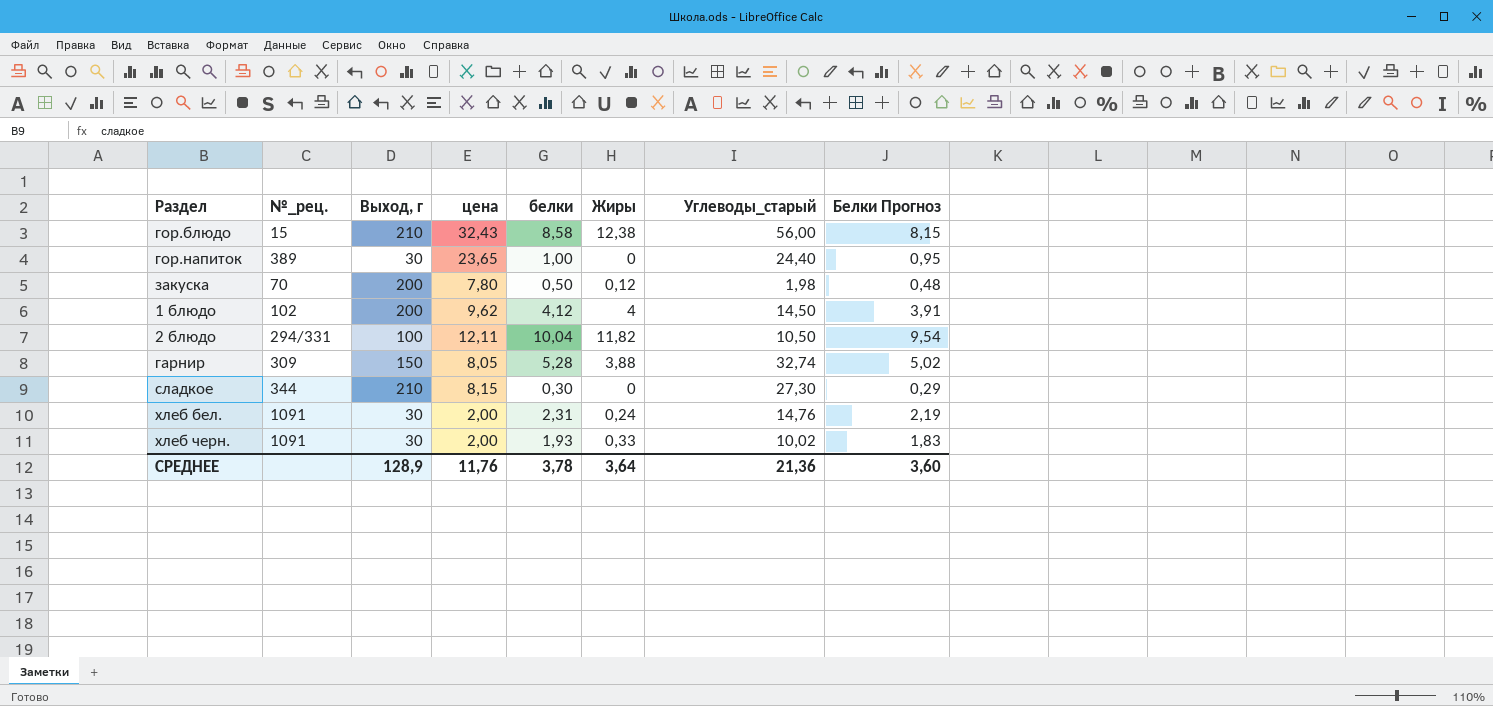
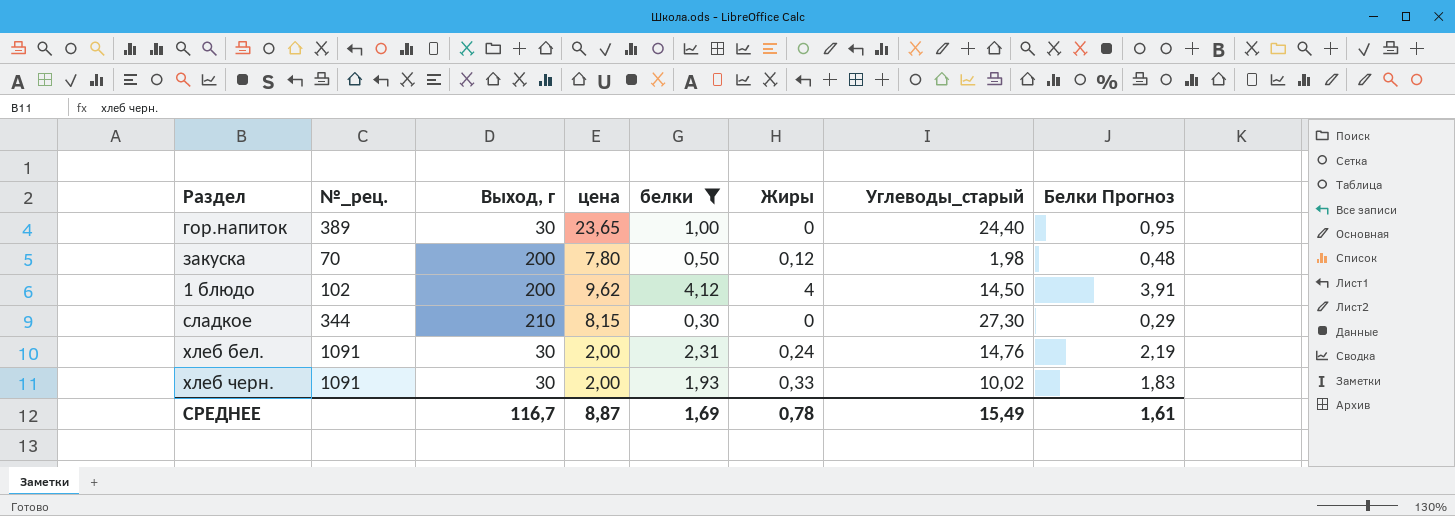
filter: none -> белки <= 4,12
СРЕДНЕЕ | Выход, г: 128,9 -> 116,7
СРЕДНЕЕ | цена: 11,76 -> 8,87
СРЕДНЕЕ | белки: 3,78 -> 1,69
СРЕДНЕЕ | Жиры: 3,64 -> 0,78
СРЕДНЕЕ | Углеводы_старый: 21,36 -> 15,49
СРЕДНЕЕ | Белки Прогноз: 3,60 -> 1,61

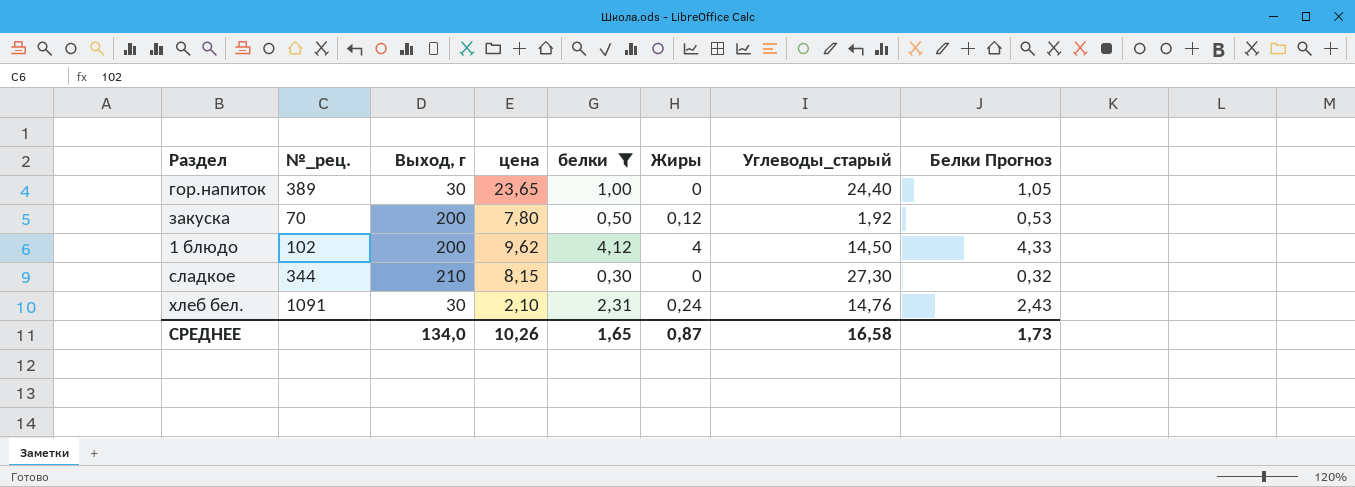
column Белки Прогноз | formula: [белки] * 0,95 -> [белки] * 1,05
row хлеб черн.: 1091 | 30 | 2,00 | 1,93 | 0,33 | 10,02 | 1,83 -> none
закуска | Углеводы_старый: 1,98 -> 1,92
хлеб бел. | цена: 2,00 -> 2,10
СРЕДНЕЕ | Выход, г: 116,7 -> 134,0
СРЕДНЕЕ | цена: 8,87 -> 10,26
СРЕДНЕЕ | белки: 1,69 -> 1,65
СРЕДНЕЕ | Жиры: 0,78 -> 0,87
СРЕДНЕЕ | Углеводы_старый: 15,49 -> 16,58
СРЕДНЕЕ | Белки Прогноз: 1,61 -> 1,73

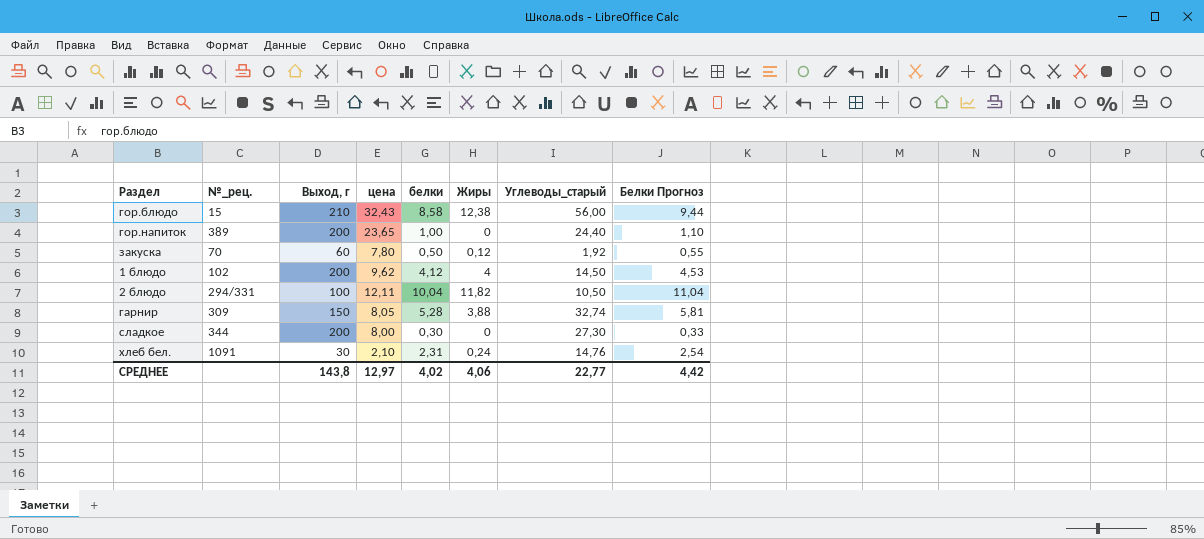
filter: белки <= 4,12 -> none
column Белки Прогноз | formula: [белки] * 1,05 -> [белки] * 1,1
гор.напиток | Выход, г: 30 -> 200
закуска | Выход, г: 200 -> 60
сладкое | Выход, г: 210 -> 200
сладкое | цена: 8,15 -> 8,00
СРЕДНЕЕ | Выход, г: 134,0 -> 143,8
СРЕДНЕЕ | цена: 10,26 -> 12,97
СРЕДНЕЕ | белки: 1,65 -> 4,02
СРЕДНЕЕ | Жиры: 0,87 -> 4,06
СРЕДНЕЕ | Углеводы_старый: 16,58 -> 22,77
СРЕДНЕЕ | Белки Прогноз: 1,73 -> 4,42

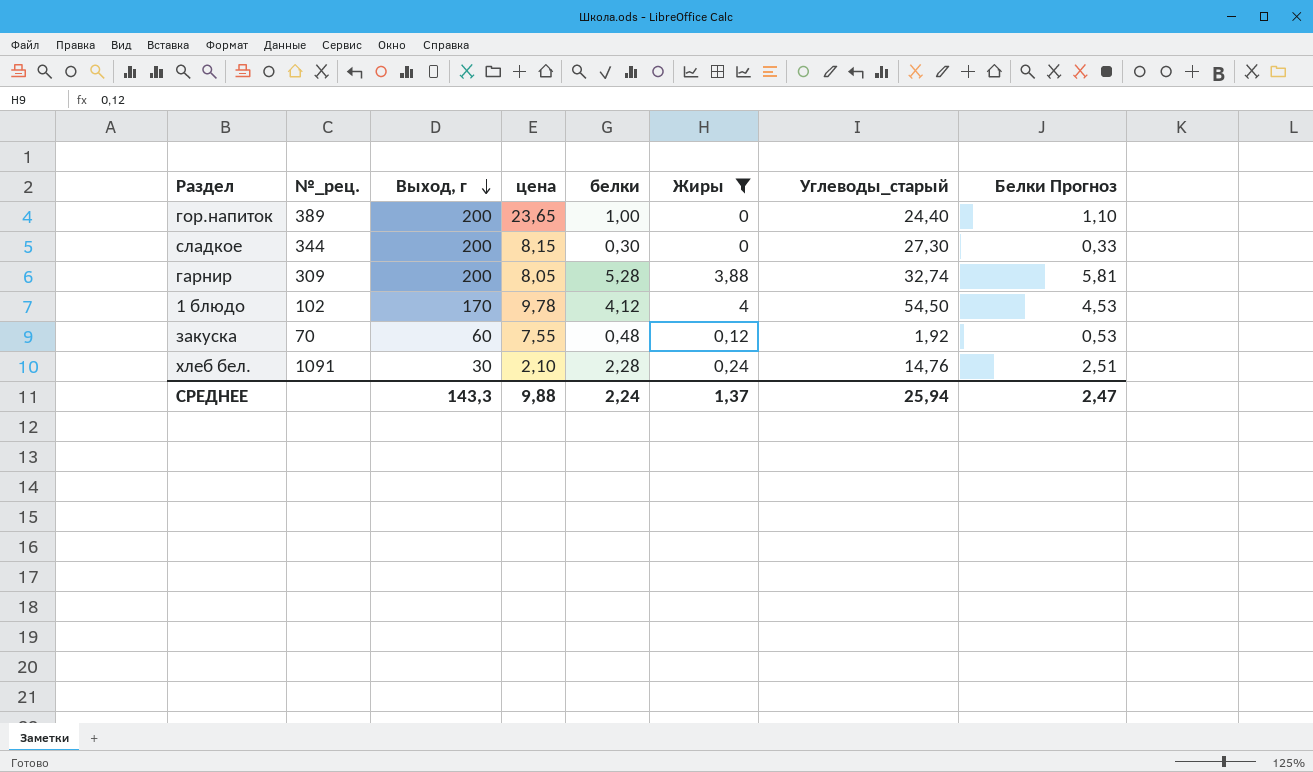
filter: none -> Жиры <= 4
row order: none -> Выход, г descending
сладкое | цена: 8,00 -> 8,15
гарнир | Выход, г: 150 -> 200
1 блюдо | Выход, г: 200 -> 170
1 блюдо | цена: 9,62 -> 9,78
1 блюдо | Углеводы_старый: 14,50 -> 54,50
закуска | цена: 7,80 -> 7,55
закуска | белки: 0,50 -> 0,48
закуска | Белки Прогноз: 0,55 -> 0,53
хлеб бел. | белки: 2,31 -> 2,28
хлеб бел. | Белки Прогноз: 2,54 -> 2,51
СРЕДНЕЕ | Выход, г: 143,8 -> 143,3
СРЕДНЕЕ | цена: 12,97 -> 9,88
СРЕДНЕЕ | белки: 4,02 -> 2,24
СРЕДНЕЕ | Жиры: 4,06 -> 1,37
СРЕДНЕЕ | Углеводы_старый: 22,77 -> 25,94
СРЕДНЕЕ | Белки Прогноз: 4,42 -> 2,47

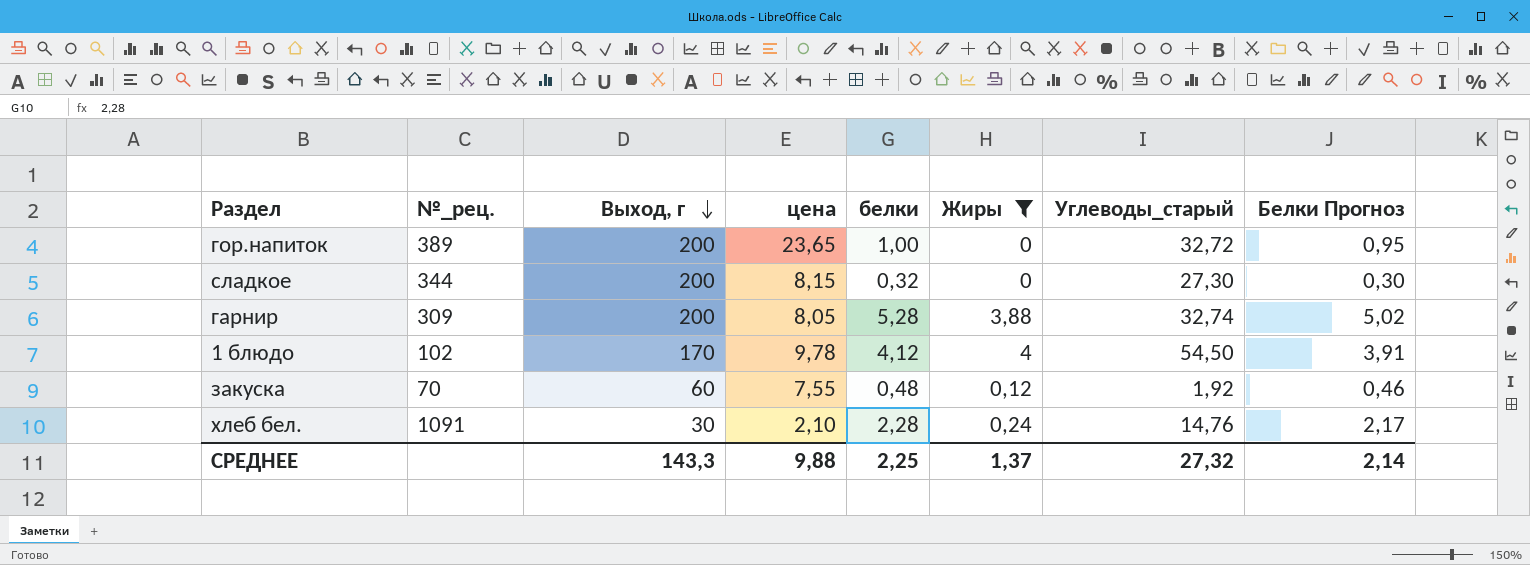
column Белки Прогноз | formula: [белки] * 1,1 -> [белки] * 0,95
гор.напиток | Углеводы_старый: 24,40 -> 32,72
сладкое | белки: 0,30 -> 0,32
СРЕДНЕЕ | белки: 2,24 -> 2,25
СРЕДНЕЕ | Углеводы_старый: 25,94 -> 27,32
СРЕДНЕЕ | Белки Прогноз: 2,47 -> 2,14

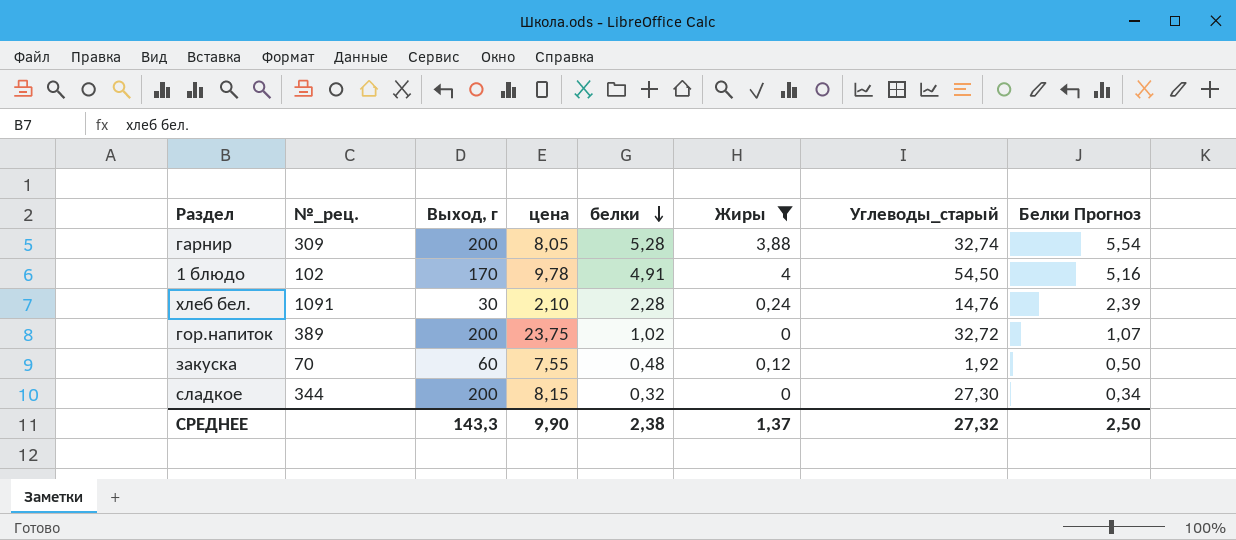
row order: Выход, г descending -> белки descending
column Белки Прогноз | formula: [белки] * 0,95 -> [белки] * 1,05
1 блюдо | белки: 4,12 -> 4,91
гор.напиток | цена: 23,65 -> 23,75
гор.напиток | белки: 1,00 -> 1,02
СРЕДНЕЕ | цена: 9,88 -> 9,90
СРЕДНЕЕ | белки: 2,25 -> 2,38
СРЕДНЕЕ | Белки Прогноз: 2,14 -> 2,50

